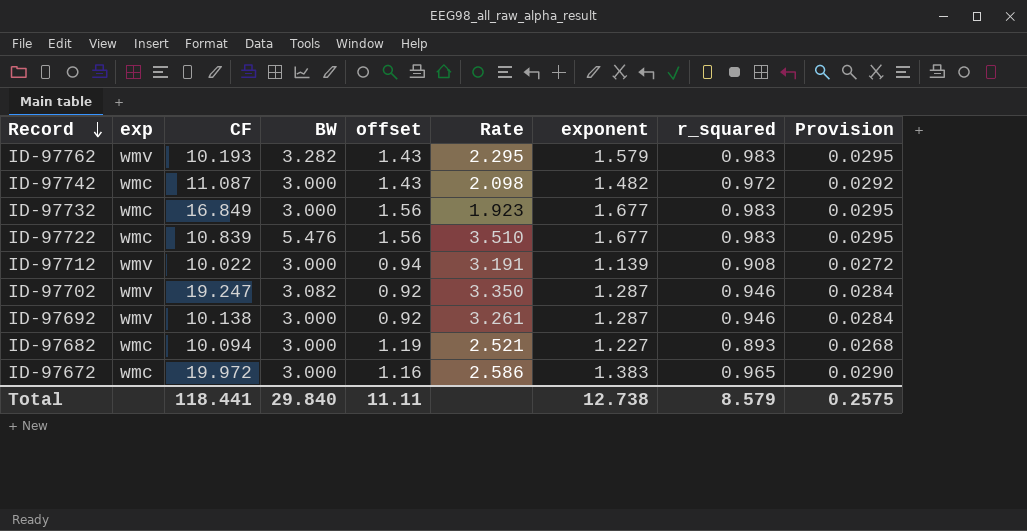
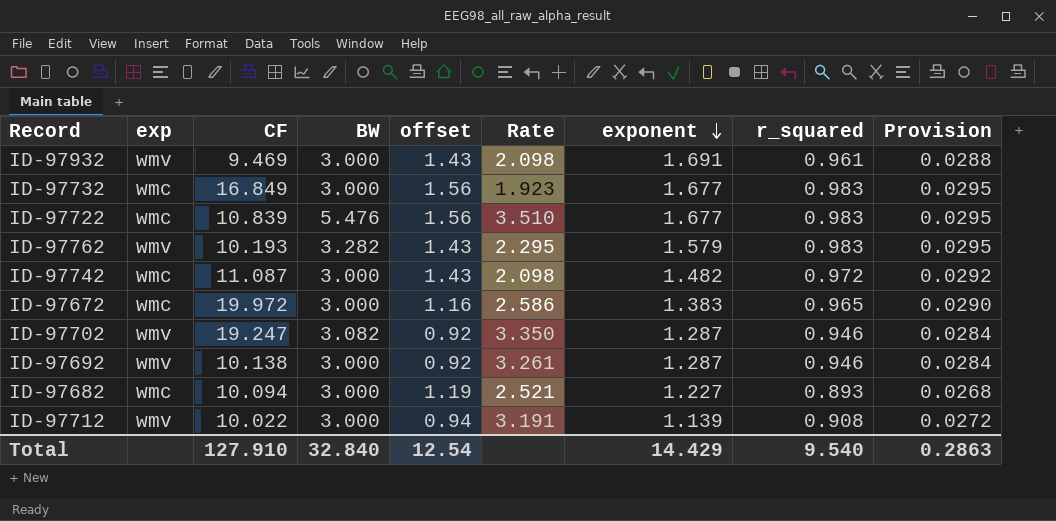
row order: Record descending -> exponent descending
row ID-97932: none -> wmv | 9.469 | 3.000 | 1.43 | 2.098 | 1.691 | 0.961 | 0.0288
Total | CF: 118.441 -> 127.910
Total | BW: 29.840 -> 32.840
Total | offset: 11.11 -> 12.54
Total | exponent: 12.738 -> 14.429
Total | r_squared: 8.579 -> 9.540
Total | Provision: 0.2575 -> 0.2863

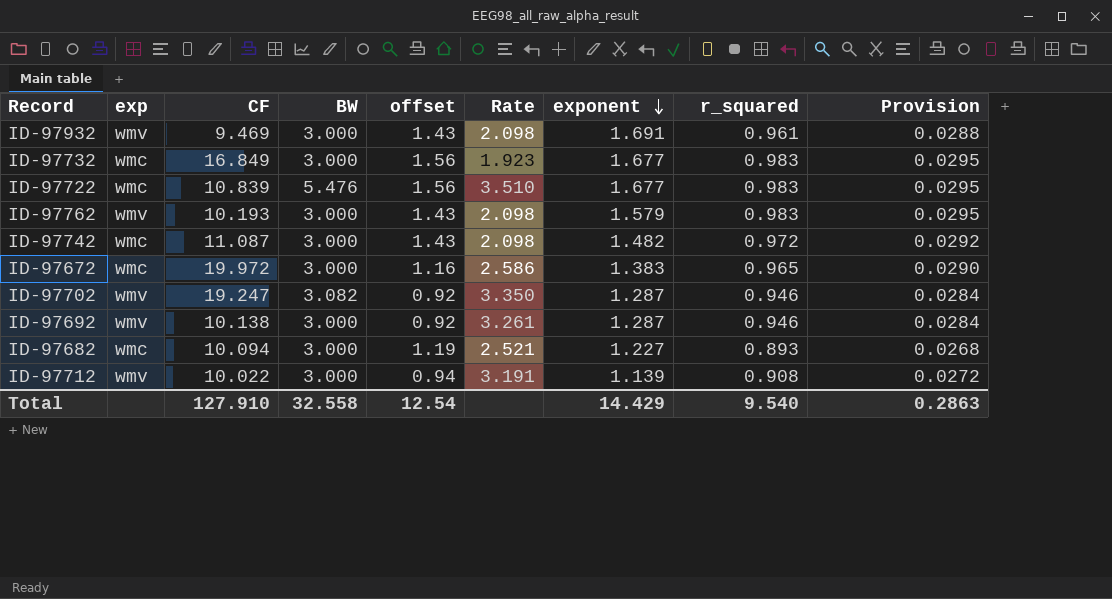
ID-97762 | BW: 3.282 -> 3.000
ID-97762 | Rate: 2.295 -> 2.098
Total | BW: 32.840 -> 32.558

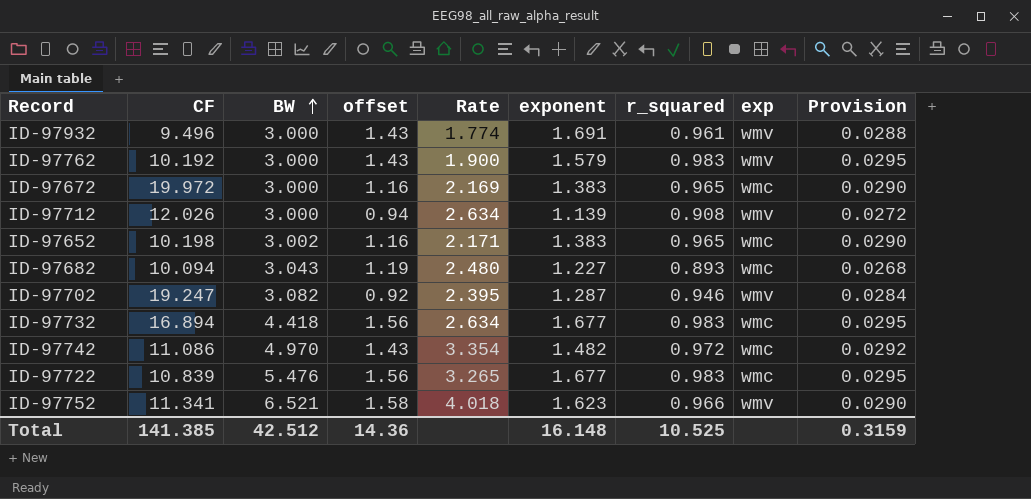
row order: exponent descending -> BW ascending
column Rate | formula: [BW] / [offset] -> [BW] / [exponent]
column exp | position: 2 -> 8
row ID-97692: wmv | 10.138 | 3.000 | 0.92 | 3.261 | 1.287 | 0.946 | 0.0284 -> none
ID-97932 | CF: 9.469 -> 9.496
ID-97762 | CF: 10.193 -> 10.192
ID-97712 | CF: 10.022 -> 12.026
row ID-97652: none -> 10.198 | 3.002 | 1.16 | 2.171 | 1.383 | 0.965 | wmc | 0.0290
ID-97682 | BW: 3.000 -> 3.043
ID-97732 | CF: 16.849 -> 16.894
ID-97732 | BW: 3.000 -> 4.418
ID-97742 | CF: 11.087 -> 11.086
ID-97742 | BW: 3.000 -> 4.970
row ID-97752: none -> 11.341 | 6.521 | 1.58 | 4.018 | 1.623 | 0.966 | wmv | 0.0290
Total | CF: 127.910 -> 141.385
Total | BW: 32.558 -> 42.512
Total | offset: 12.54 -> 14.36
Total | exponent: 14.429 -> 16.148
Total | r_squared: 9.540 -> 10.525
Total | Provision: 0.2863 -> 0.3159

